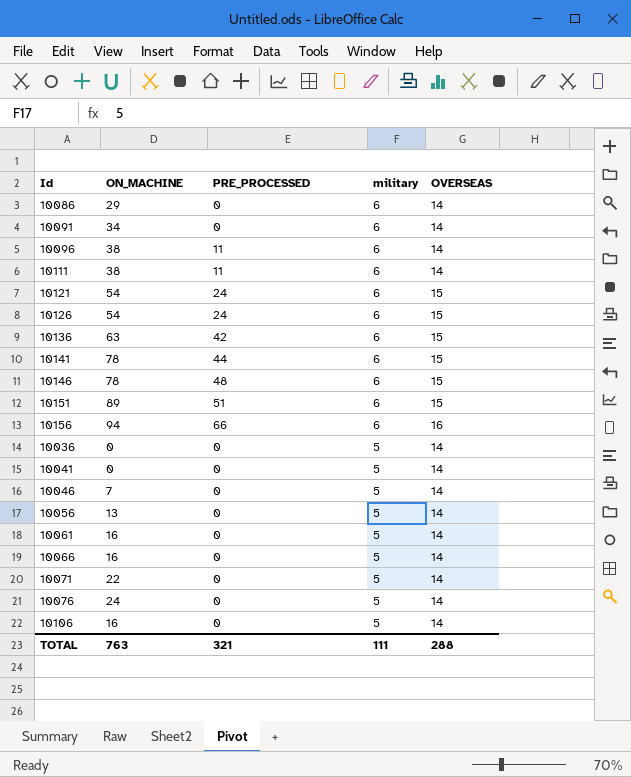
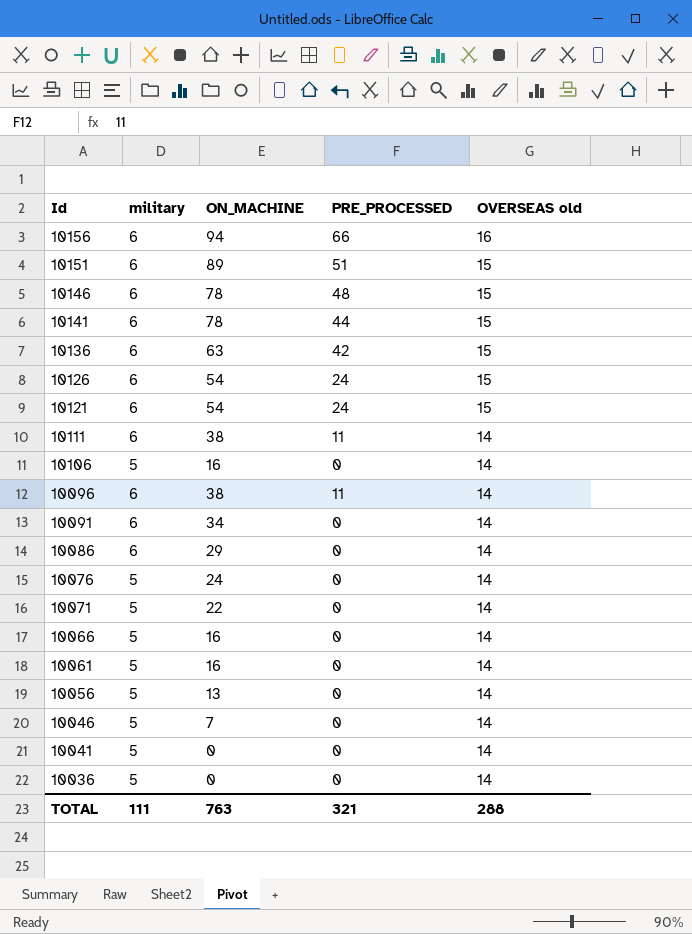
row order: military descending -> Id descending
column military | position: 4 -> 2
column name: OVERSEAS -> OVERSEAS old

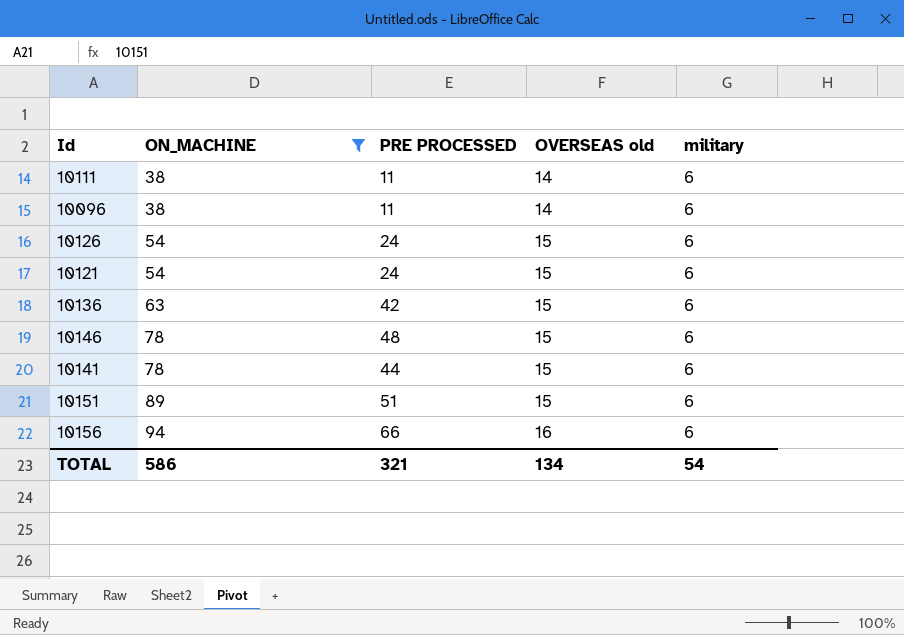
filter: none -> ON_MACHINE >= 38
row order: Id descending -> ON_MACHINE ascending
column name: PRE_PROCESSED -> PRE PROCESSED
column military | position: 2 -> 5
TOTAL | ON_MACHINE: 763 -> 586
TOTAL | OVERSEAS old: 288 -> 134
TOTAL | military: 111 -> 54

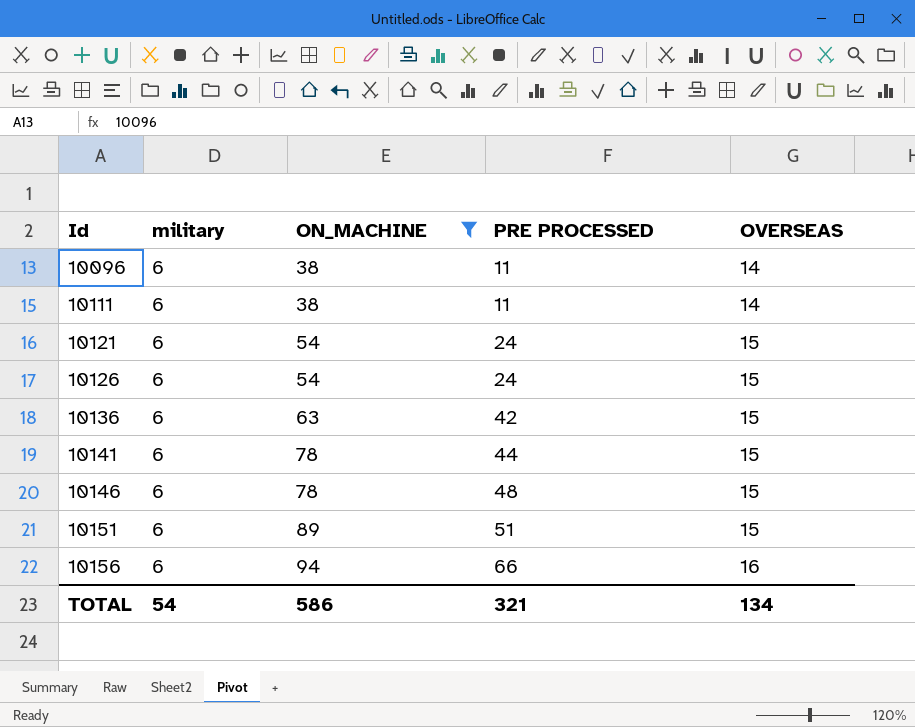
row order: ON_MACHINE ascending -> Id ascending
column military | position: 5 -> 2
column name: OVERSEAS old -> OVERSEAS

